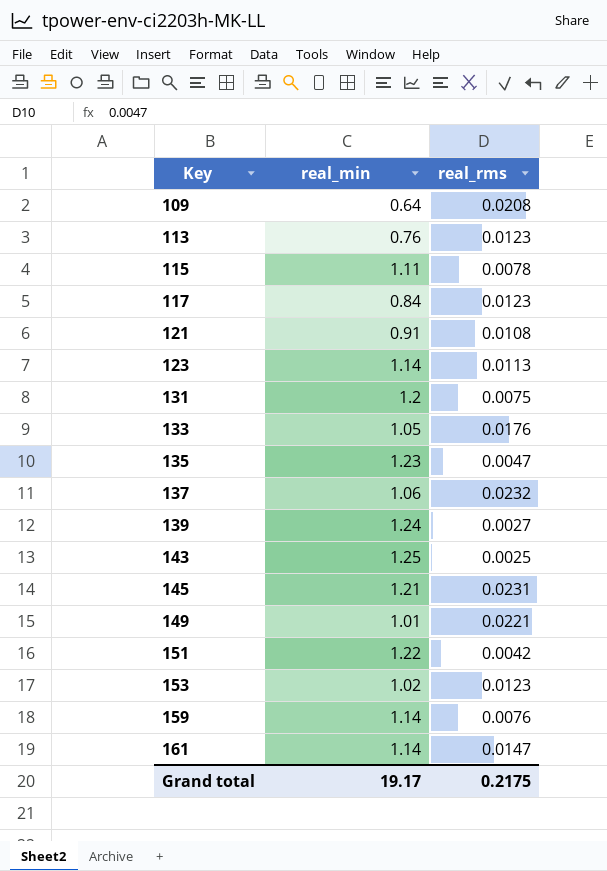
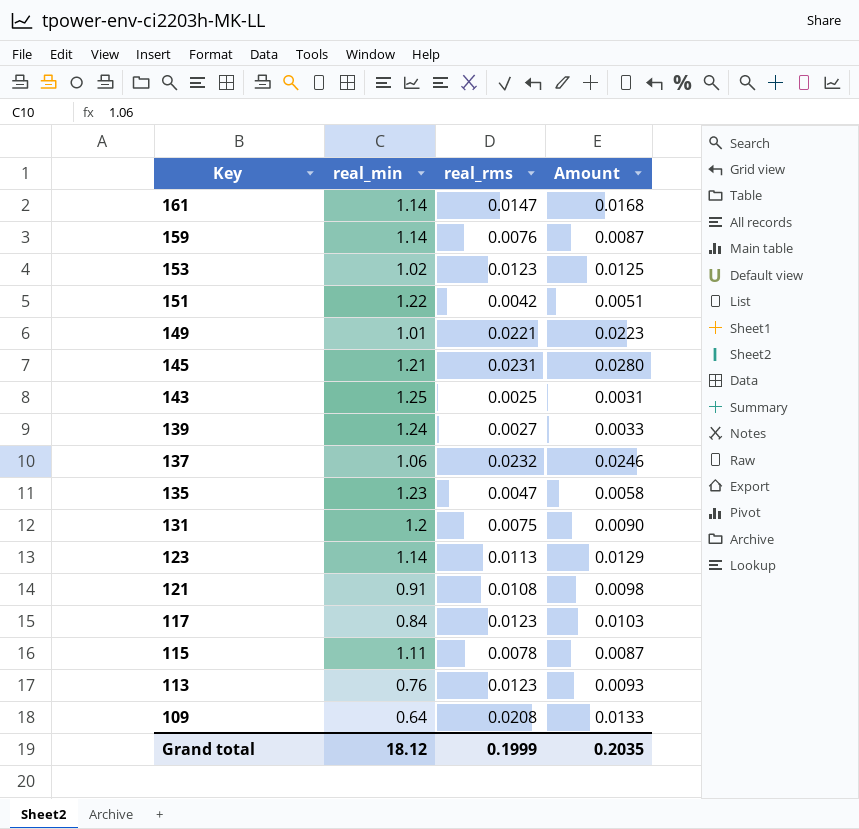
row order: Key ascending -> Key descending
column Amount | formula: none -> [real_min] * [real_rms]
row 133: 1.05 | 0.0176 -> none
Grand total | real_min: 19.17 -> 18.12
Grand total | real_rms: 0.2175 -> 0.1999

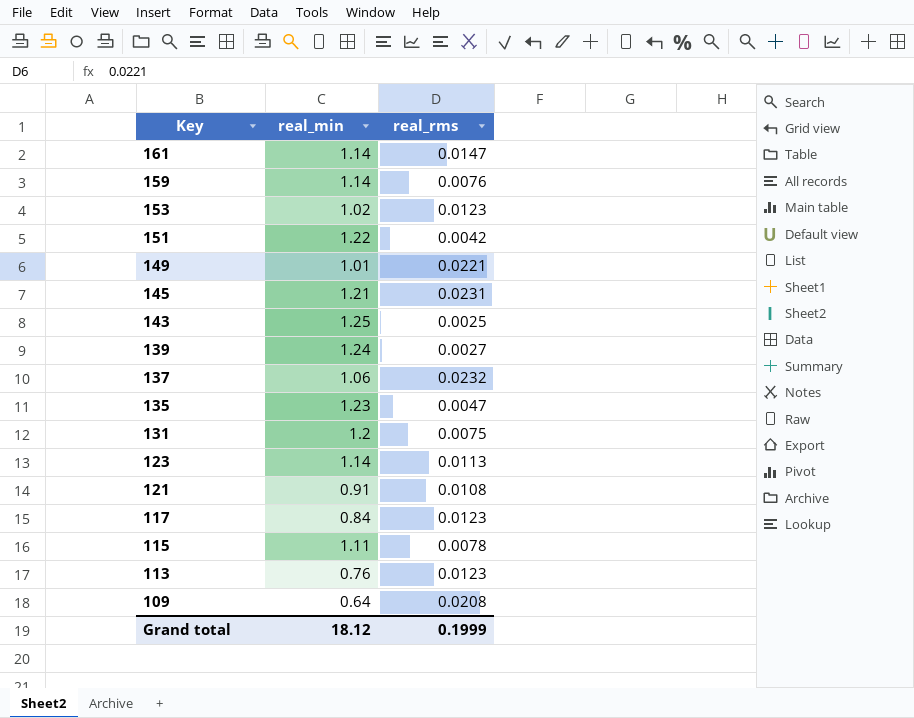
column Amount | formula: [real_min] * [real_rms] -> none

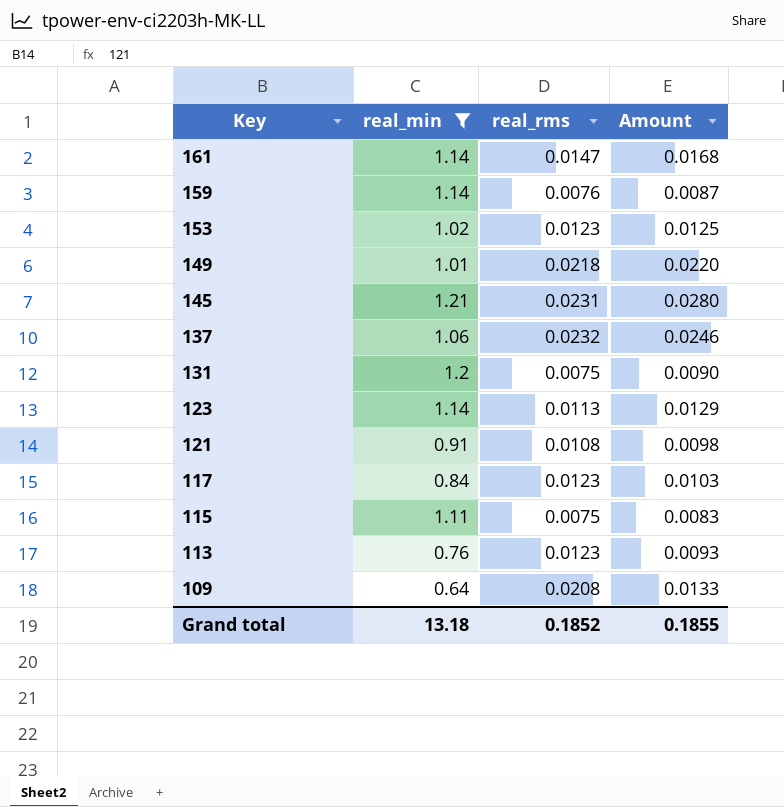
filter: none -> real_min <= 1.21
column Amount | formula: none -> [real_min] * [real_rms]
149 | real_rms: 0.0221 -> 0.0218
115 | real_rms: 0.0078 -> 0.0075
Grand total | real_min: 18.12 -> 13.18
Grand total | real_rms: 0.1999 -> 0.1852

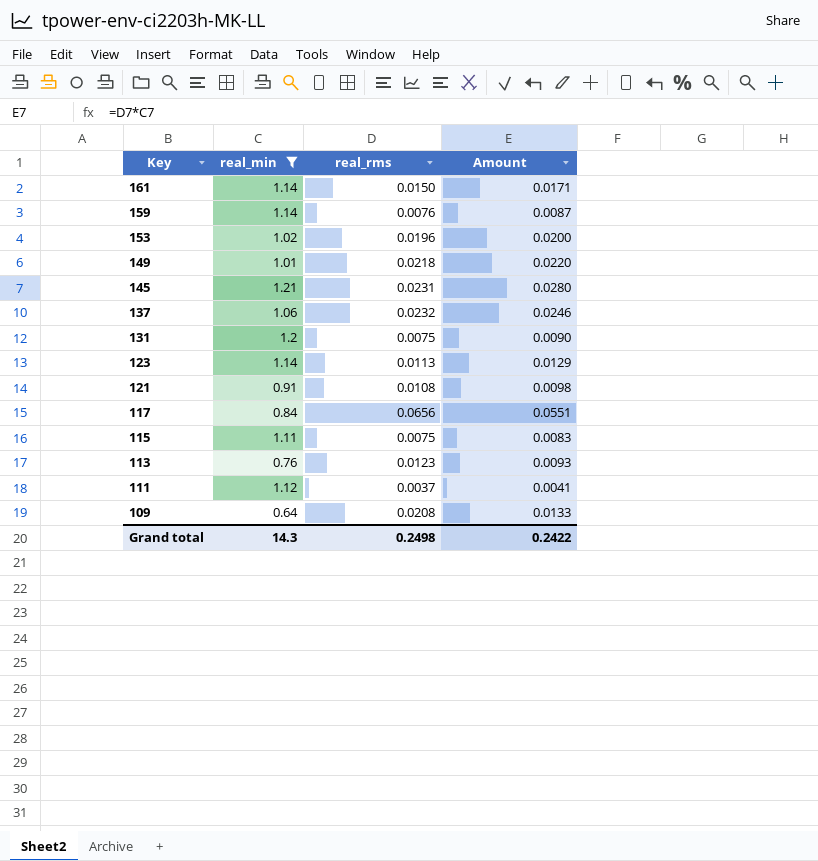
161 | real_rms: 0.0147 -> 0.0150
161 | Amount: 0.0168 -> 0.0171
153 | real_rms: 0.0123 -> 0.0196
153 | Amount: 0.0125 -> 0.0200
117 | real_rms: 0.0123 -> 0.0656
117 | Amount: 0.0103 -> 0.0551
row 111: none -> 1.12 | 0.0037 | 0.0041
Grand total | real_min: 13.18 -> 14.3
Grand total | real_rms: 0.1852 -> 0.2498
Grand total | Amount: 0.1855 -> 0.2422

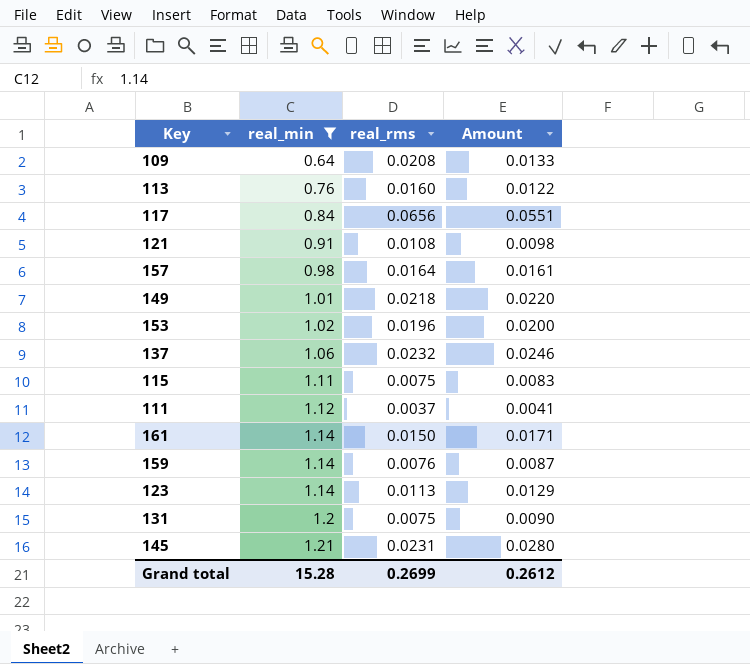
row order: Key descending -> real_min ascending
113 | real_rms: 0.0123 -> 0.0160
113 | Amount: 0.0093 -> 0.0122
row 157: none -> 0.98 | 0.0164 | 0.0161
Grand total | real_min: 14.3 -> 15.28
Grand total | real_rms: 0.2498 -> 0.2699
Grand total | Amount: 0.2422 -> 0.2612

